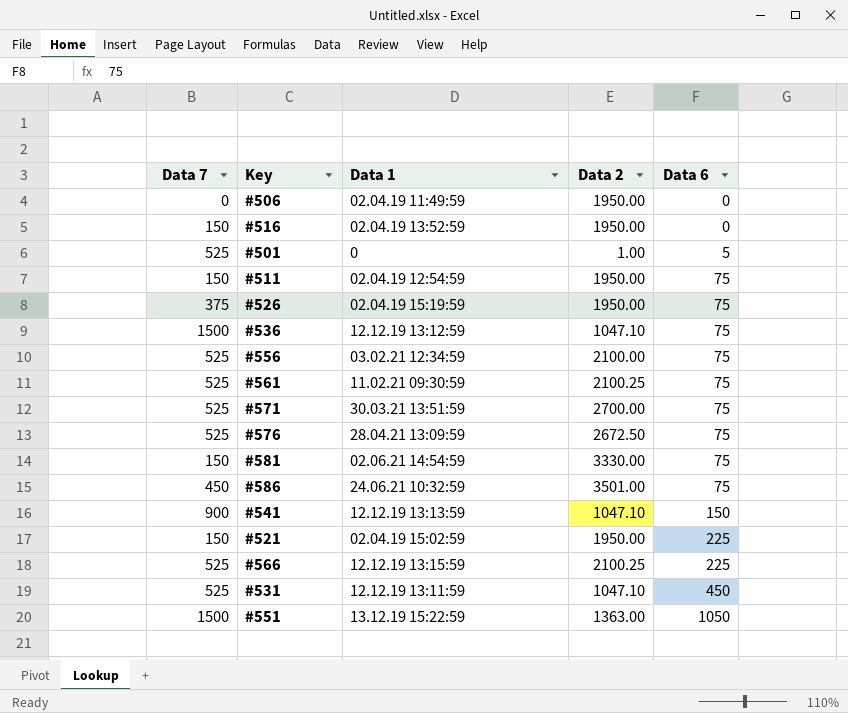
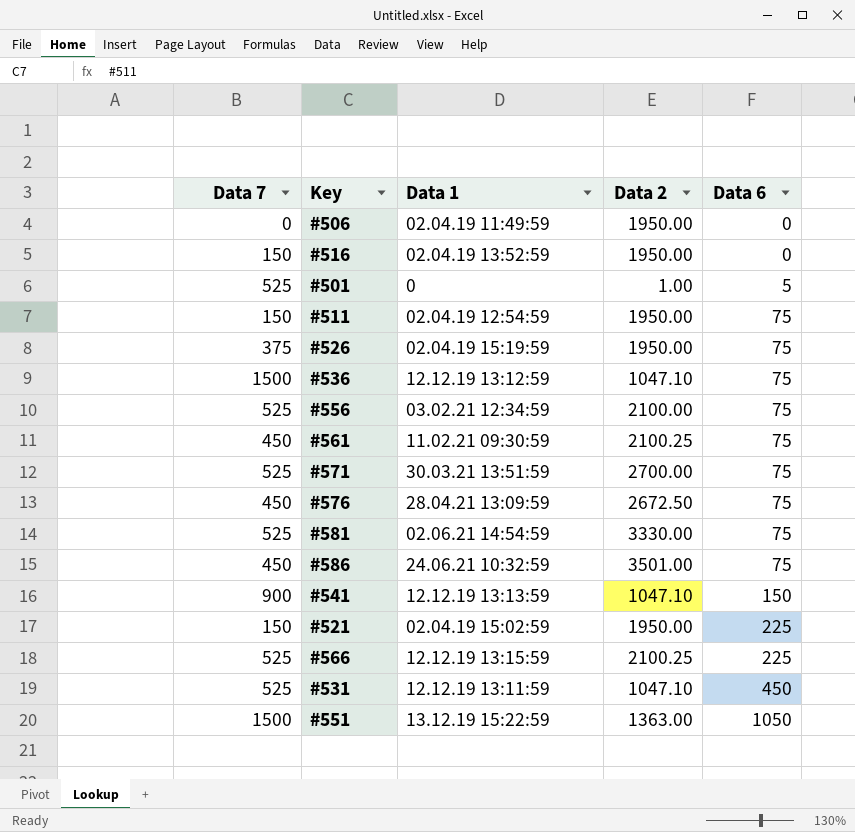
#561 | Data 7: 525 -> 450
#576 | Data 7: 525 -> 450
#581 | Data 7: 150 -> 525

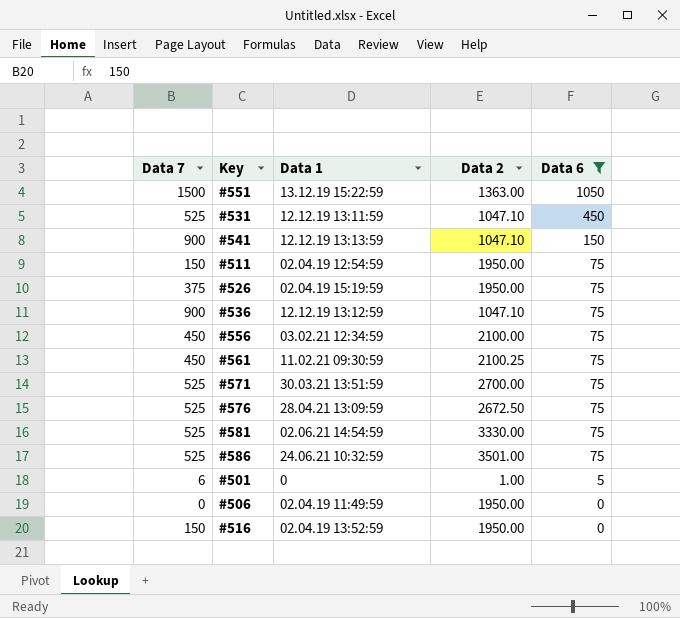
filter: none -> Data 6 != 225
row order: Data 6 ascending -> Data 6 descending
#536 | Data 7: 1500 -> 900
#556 | Data 7: 525 -> 450
#576 | Data 7: 450 -> 525
#586 | Data 7: 450 -> 525
#501 | Data 7: 525 -> 6

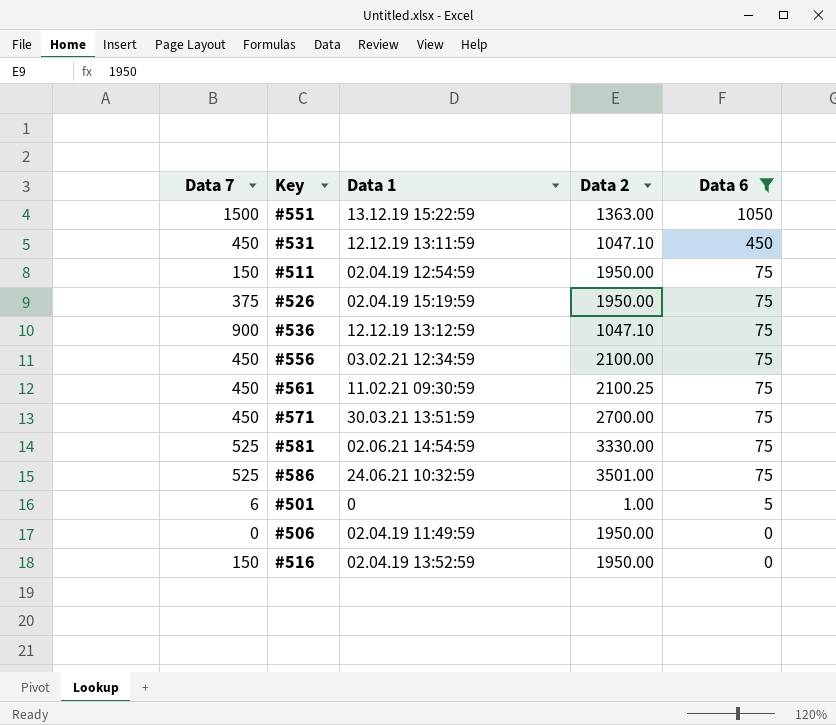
row #541: 900 | 12.12.19 13:13:59 | 1047.10 | 150 -> none
row #576: 525 | 28.04.21 13:09:59 | 2672.50 | 75 -> none
#531 | Data 7: 525 -> 450
#571 | Data 7: 525 -> 450

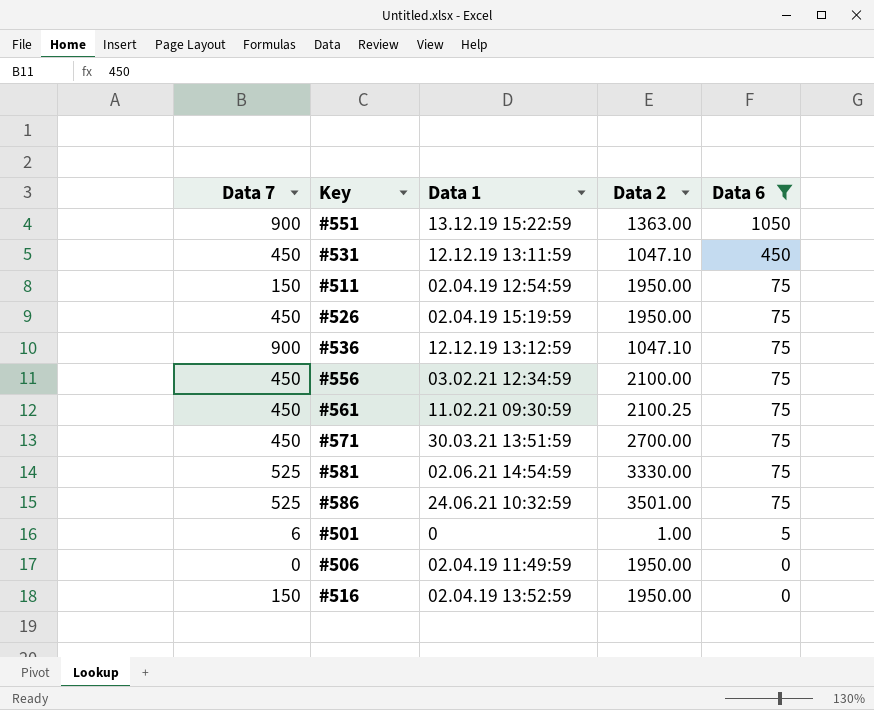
#551 | Data 7: 1500 -> 900
#526 | Data 7: 375 -> 450

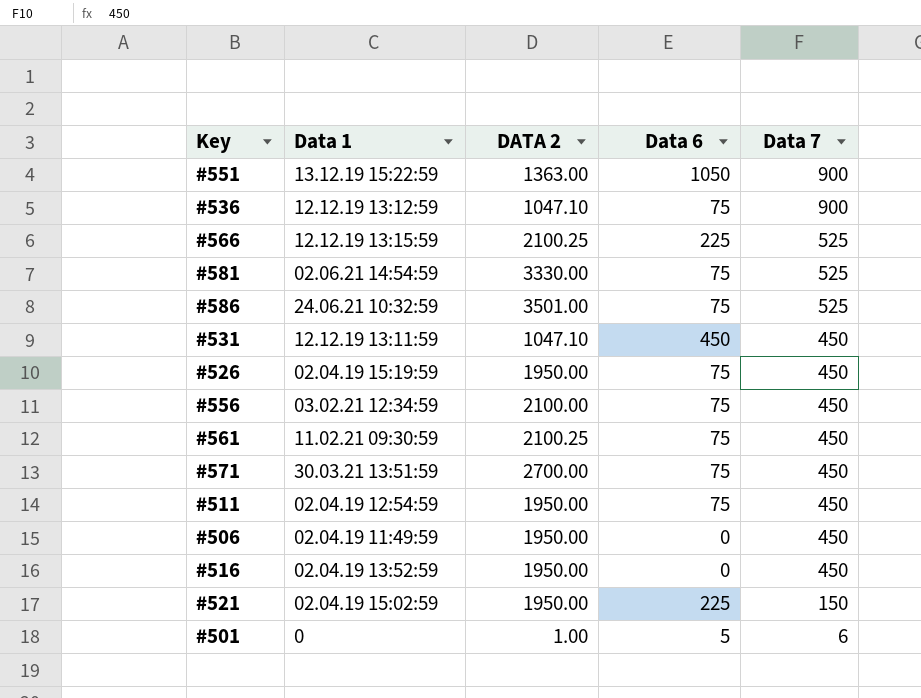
filter: Data 6 != 225 -> none
row order: Data 6 descending -> Data 7 descending
column name: Data 2 -> DATA 2
column Data 7 | position: 1 -> 5
#511 | Data 7: 150 -> 450
#506 | Data 7: 0 -> 450
#516 | Data 7: 150 -> 450

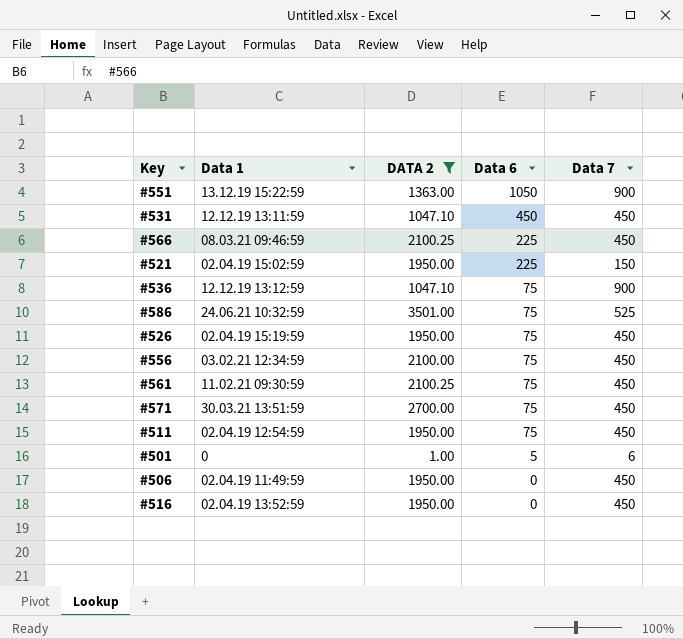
filter: none -> DATA 2 != 3330.00
row order: Data 7 descending -> Data 6 descending
#566 | Data 1: 12.12.19 13:15:59 -> 08.03.21 09:46:59
#566 | Data 7: 525 -> 450

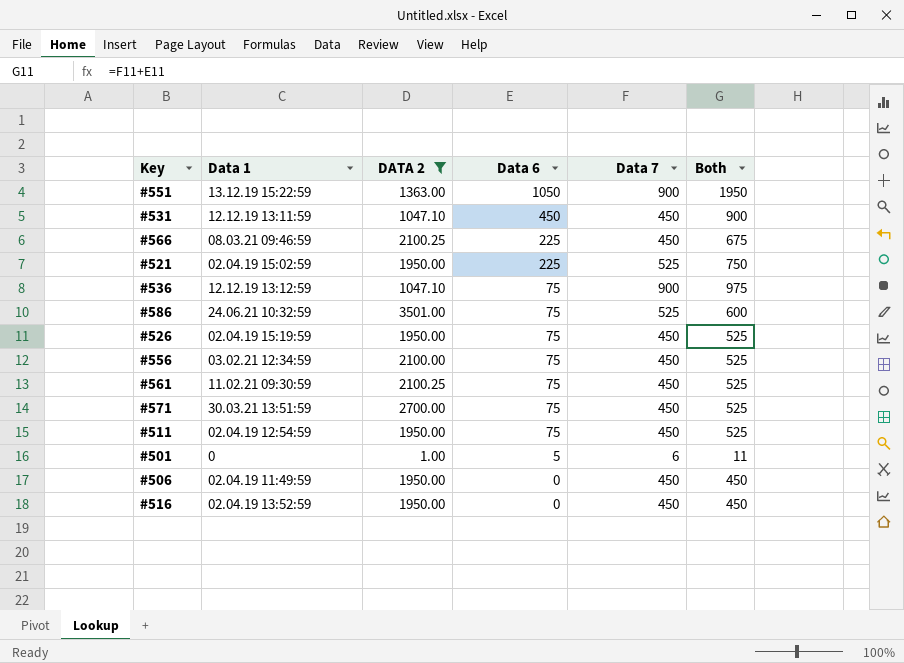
column Both | formula: none -> [Data 6] + [Data 7]
#521 | Data 7: 150 -> 525

